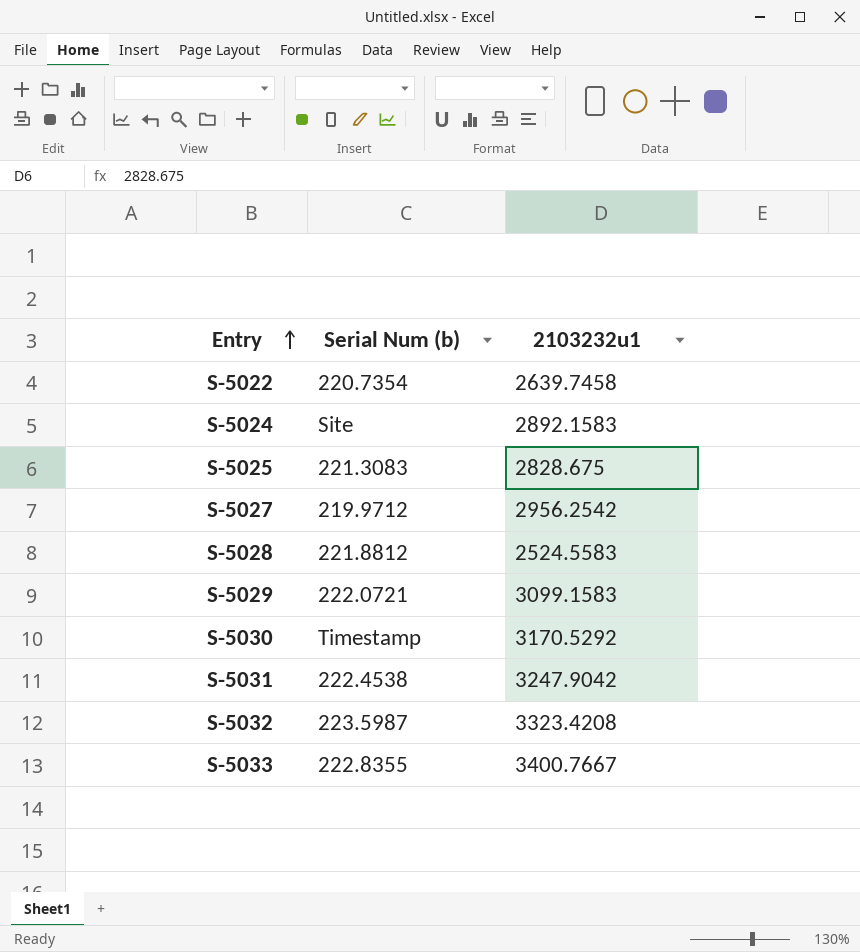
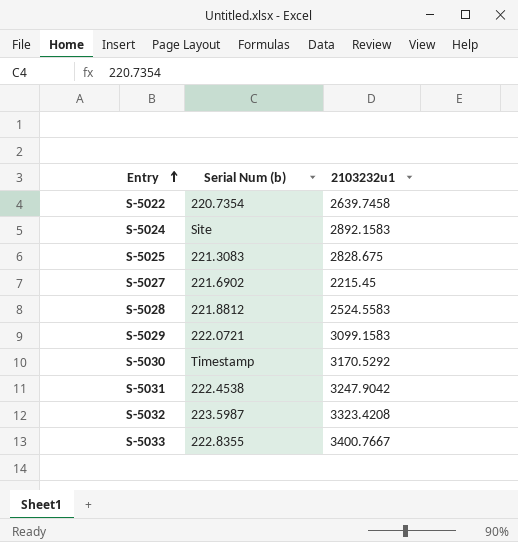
S-5027 | Serial Num (b): 219.9712 -> 221.6902
S-5027 | 2103232u1: 2956.2542 -> 2215.45

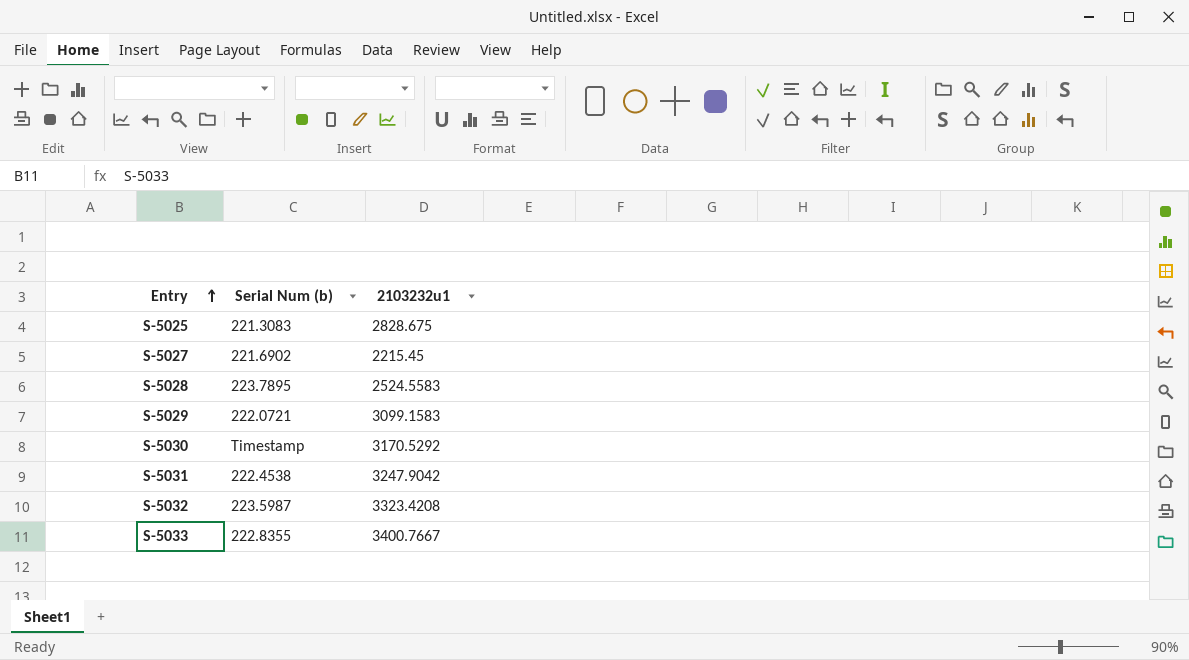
row S-5022: 220.7354 | 2639.7458 -> none
row S-5024: Site | 2892.1583 -> none
S-5028 | Serial Num (b): 221.8812 -> 223.7895

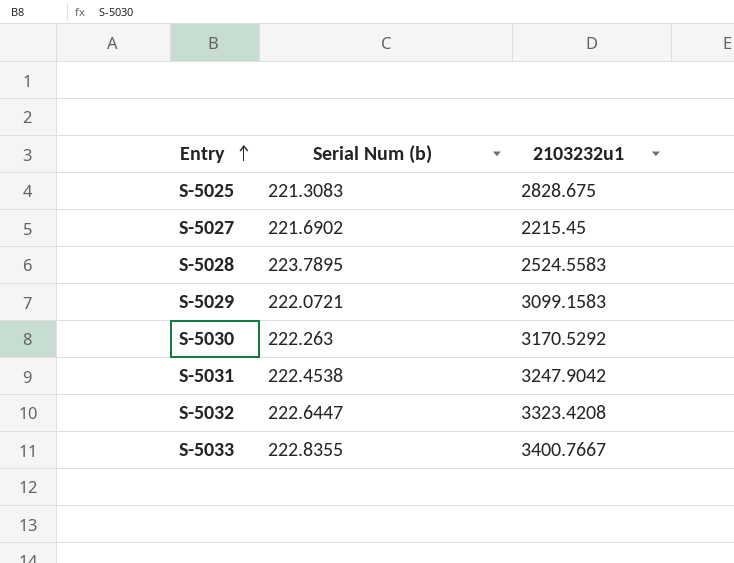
S-5030 | Serial Num (b): Timestamp -> 222.263
S-5032 | Serial Num (b): 223.5987 -> 222.6447

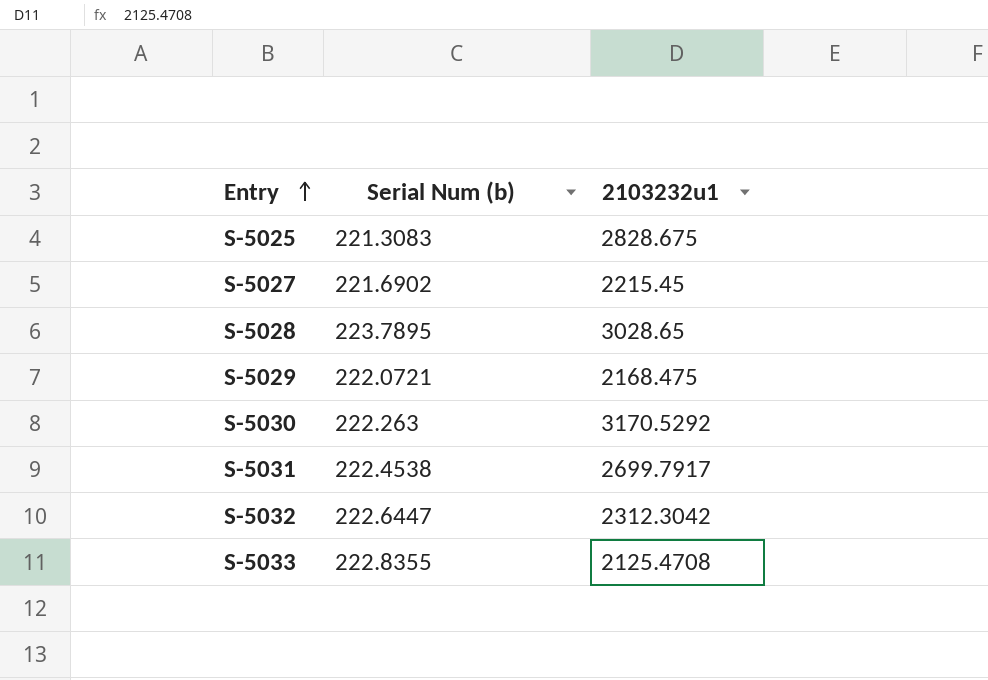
S-5028 | 2103232u1: 2524.5583 -> 3028.65
S-5029 | 2103232u1: 3099.1583 -> 2168.475
S-5031 | 2103232u1: 3247.9042 -> 2699.7917
S-5032 | 2103232u1: 3323.4208 -> 2312.3042
S-5033 | 2103232u1: 3400.7667 -> 2125.4708

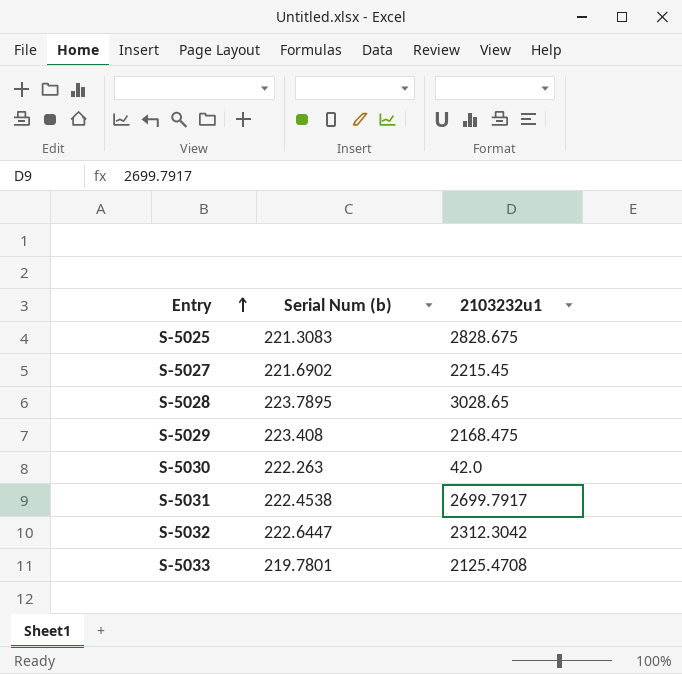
S-5029 | Serial Num (b): 222.0721 -> 223.408
S-5030 | 2103232u1: 3170.5292 -> 42.0
S-5033 | Serial Num (b): 222.8355 -> 219.7801

